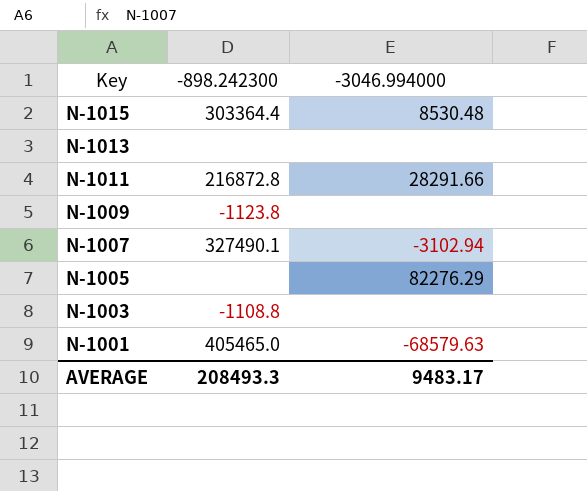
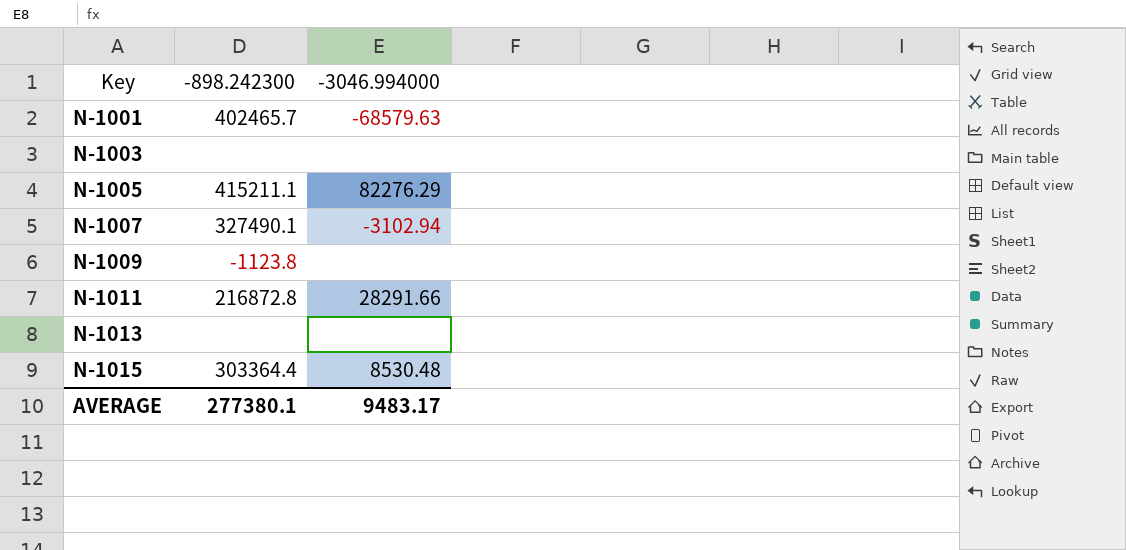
row order: Key descending -> Key ascending
N-1001 | -898.242300: 405465.0 -> 402465.7
N-1003 | -898.242300: -1108.8 -> none
N-1005 | -898.242300: none -> 415211.1
AVERAGE | -898.242300: 208493.3 -> 277380.1

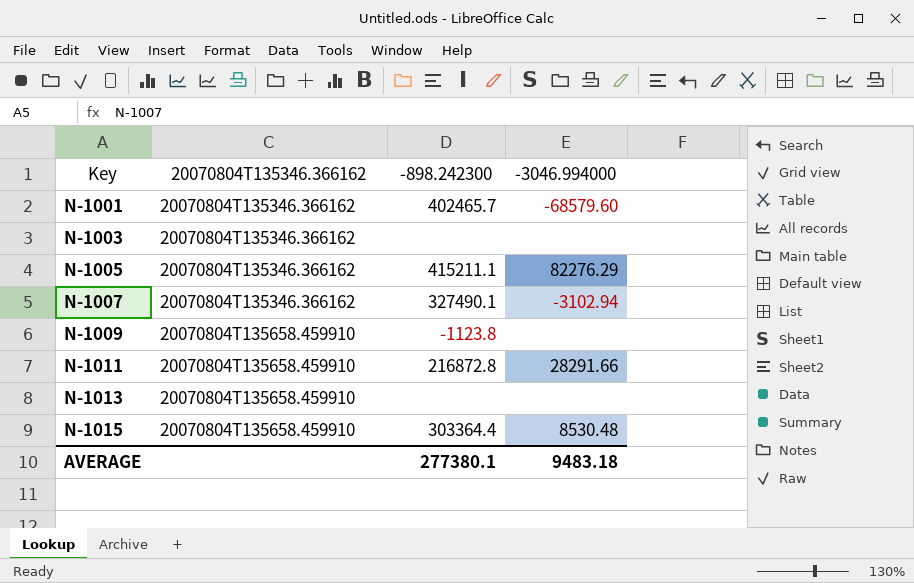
column 20070804T135346.366162 | position: none -> 2
N-1001 | -3046.994000: -68579.63 -> -68579.60
AVERAGE | -3046.994000: 9483.17 -> 9483.18

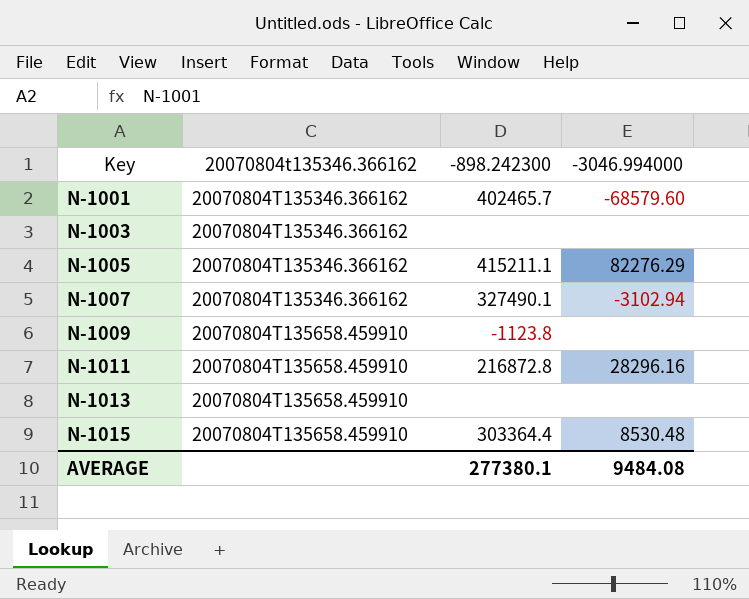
column name: 20070804T135346.366162 -> 20070804t135346.366162
N-1011 | -3046.994000: 28291.66 -> 28296.16
AVERAGE | -3046.994000: 9483.18 -> 9484.08

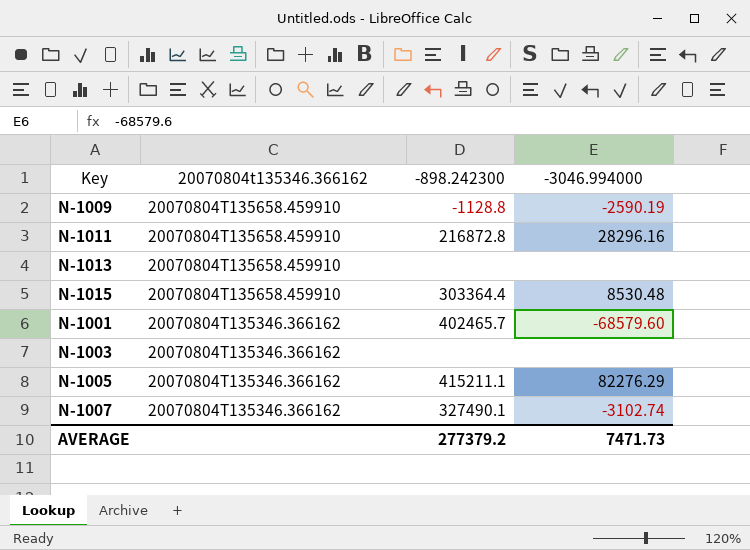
row order: Key ascending -> 20070804t135346.366162 descending
N-1009 | -898.242300: -1123.8 -> -1128.8
N-1009 | -3046.994000: none -> -2590.19
N-1007 | -3046.994000: -3102.94 -> -3102.74
AVERAGE | -898.242300: 277380.1 -> 277379.2
AVERAGE | -3046.994000: 9484.08 -> 7471.73

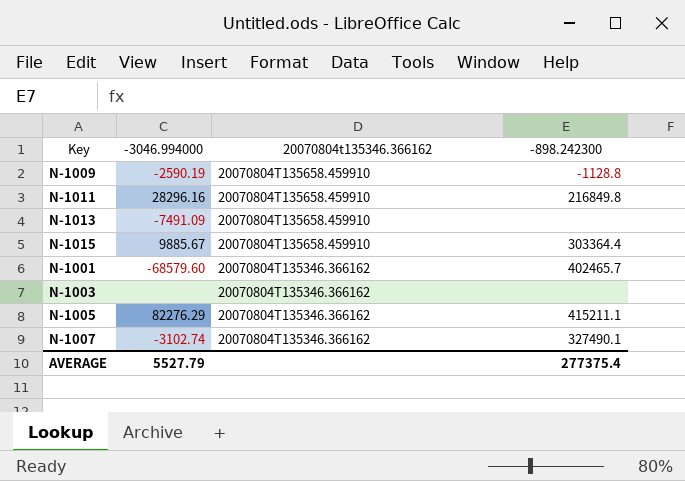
column -3046.994000 | position: 4 -> 2
N-1011 | -898.242300: 216872.8 -> 216849.8
N-1013 | -3046.994000: none -> -7491.09
N-1015 | -3046.994000: 8530.48 -> 9885.67
AVERAGE | -3046.994000: 7471.73 -> 5527.79
AVERAGE | -898.242300: 277379.2 -> 277375.4

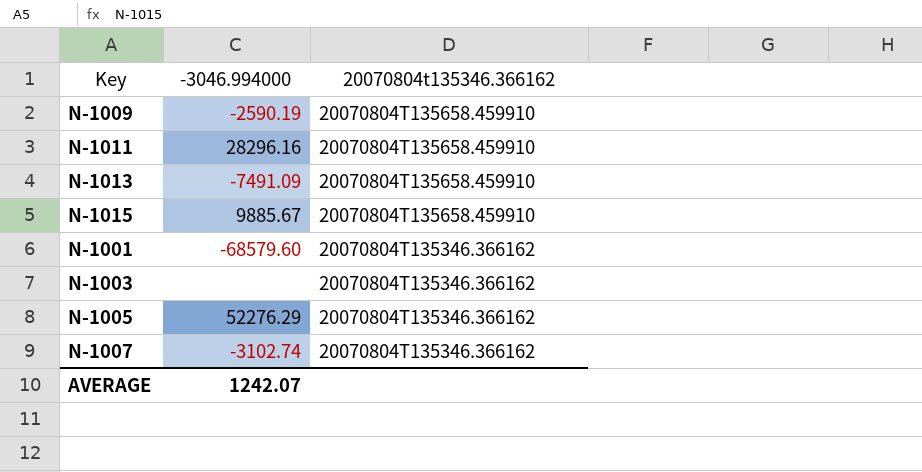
column -898.242300 | position: 4 -> none
N-1005 | -3046.994000: 82276.29 -> 52276.29
AVERAGE | -3046.994000: 5527.79 -> 1242.07

